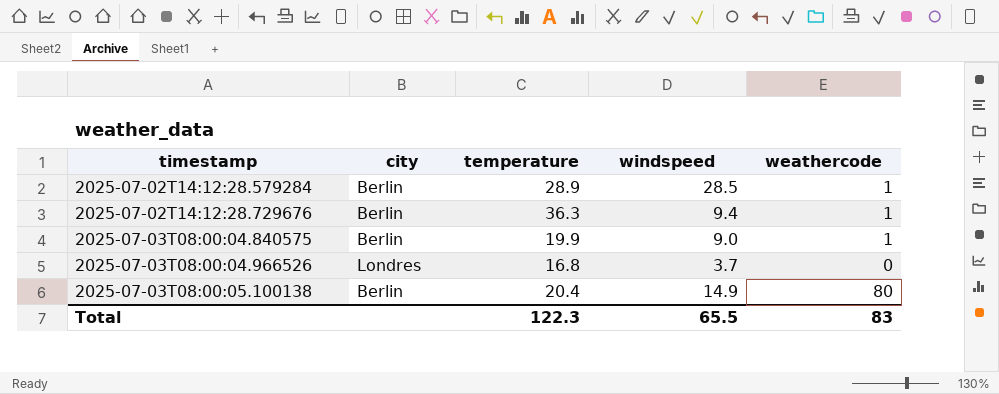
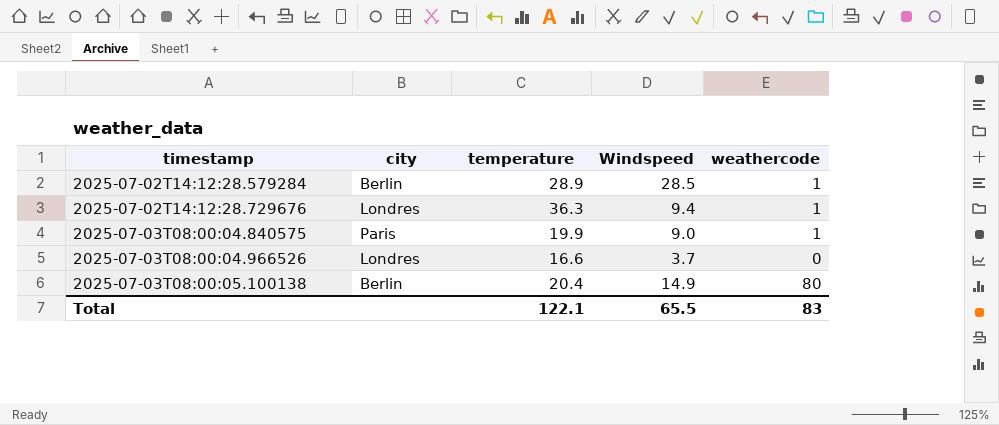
column name: windspeed -> Windspeed
2025-07-02T14:12:28.729676 | city: Berlin -> Londres
2025-07-03T08:00:04.840575 | city: Berlin -> Paris
2025-07-03T08:00:04.966526 | temperature: 16.8 -> 16.6
Total | temperature: 122.3 -> 122.1

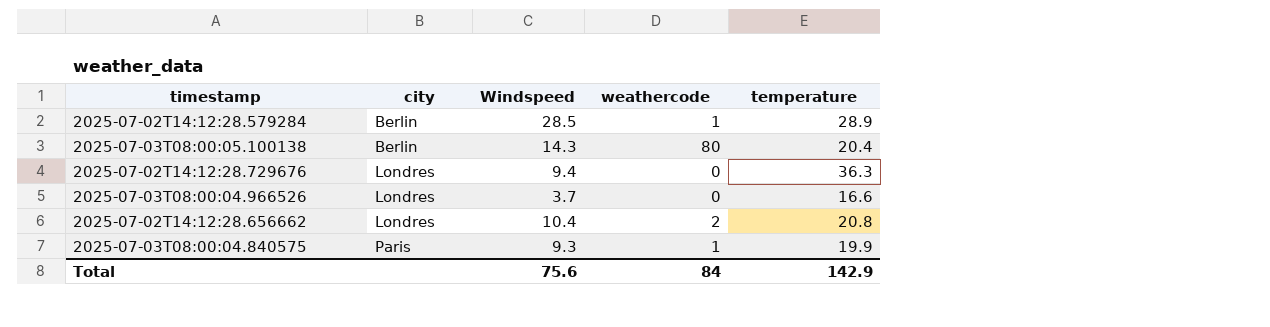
row order: timestamp ascending -> city ascending
column temperature | position: 3 -> 5
2025-07-03T08:00:05.100138 | Windspeed: 14.9 -> 14.3
2025-07-02T14:12:28.729676 | weathercode: 1 -> 0
row 2025-07-02T14:12:28.656662: none -> Londres | 10.4 | 2 | 20.8
2025-07-03T08:00:04.840575 | Windspeed: 9.0 -> 9.3
Total | Windspeed: 65.5 -> 75.6
Total | weathercode: 83 -> 84
Total | temperature: 122.1 -> 142.9

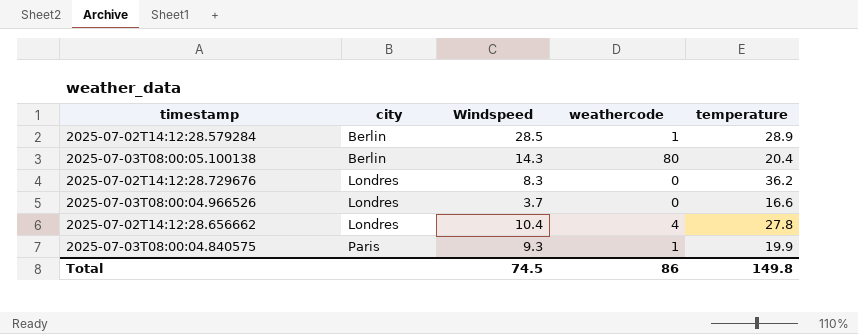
2025-07-02T14:12:28.729676 | Windspeed: 9.4 -> 8.3
2025-07-02T14:12:28.729676 | temperature: 36.3 -> 36.2
2025-07-02T14:12:28.656662 | weathercode: 2 -> 4
2025-07-02T14:12:28.656662 | temperature: 20.8 -> 27.8
Total | Windspeed: 75.6 -> 74.5
Total | weathercode: 84 -> 86
Total | temperature: 142.9 -> 149.8

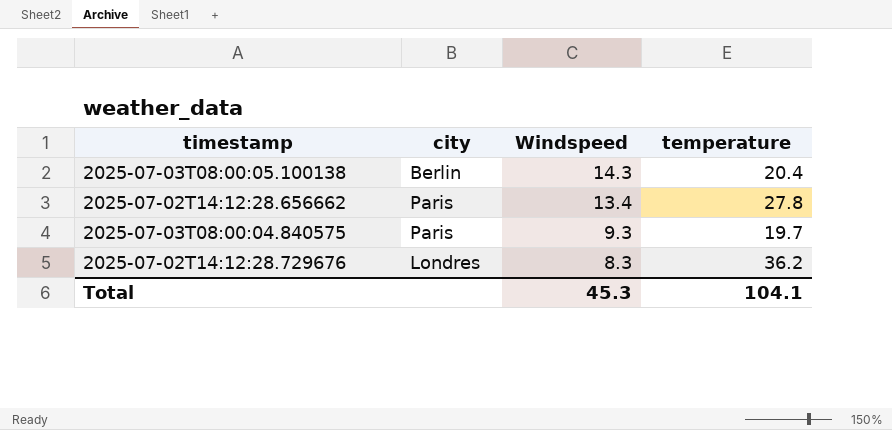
row order: city ascending -> Windspeed descending
column weathercode | position: 4 -> none
row 2025-07-02T14:12:28.579284: Berlin | 28.5 | 1 | 28.9 -> none
row 2025-07-03T08:00:04.966526: Londres | 3.7 | 0 | 16.6 -> none
2025-07-02T14:12:28.656662 | city: Londres -> Paris
2025-07-02T14:12:28.656662 | Windspeed: 10.4 -> 13.4
2025-07-03T08:00:04.840575 | temperature: 19.9 -> 19.7
Total | Windspeed: 74.5 -> 45.3
Total | temperature: 149.8 -> 104.1

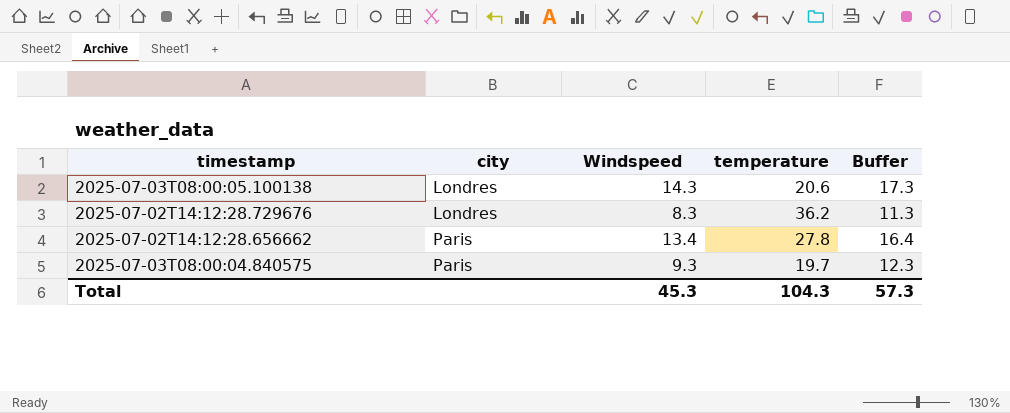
row order: Windspeed descending -> city ascending
column Buffer | formula: none -> [Windspeed] + 3
2025-07-03T08:00:05.100138 | city: Berlin -> Londres
2025-07-03T08:00:05.100138 | temperature: 20.4 -> 20.6
Total | temperature: 104.1 -> 104.3

